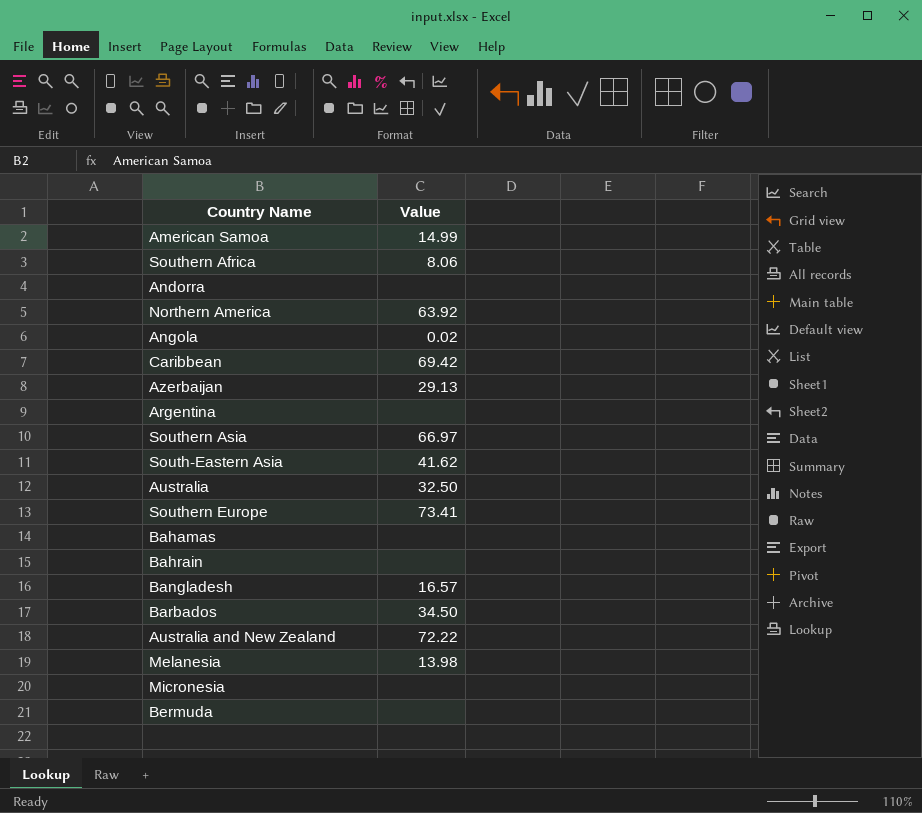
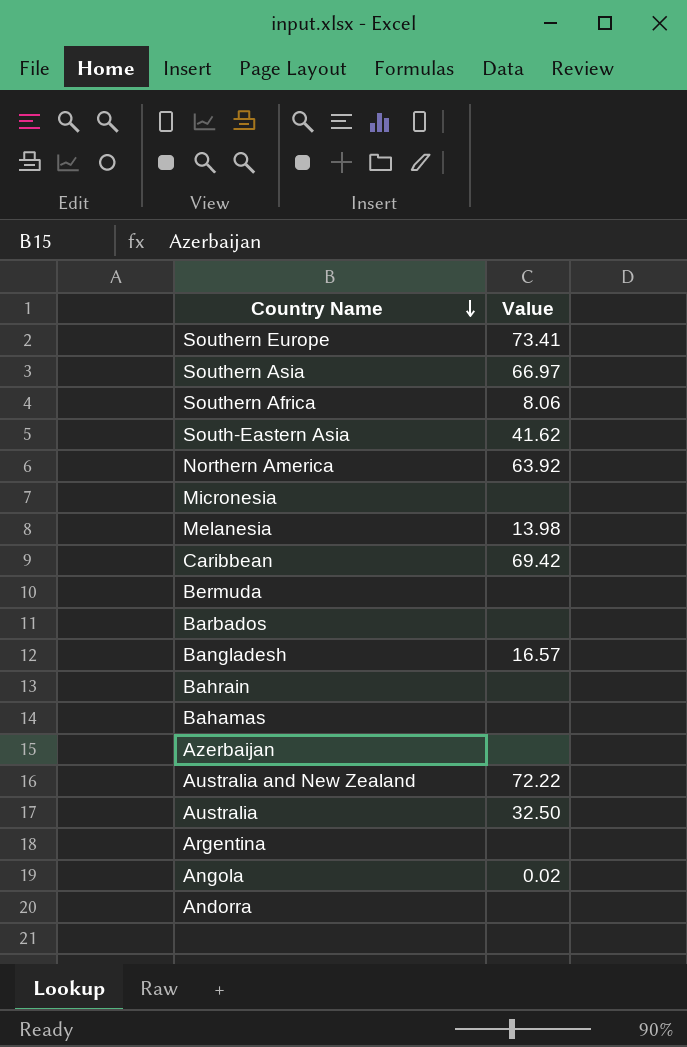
row order: none -> Country Name descending
row American Samoa: 14.99 -> none
Barbados | Value: 34.50 -> none
Azerbaijan | Value: 29.13 -> none

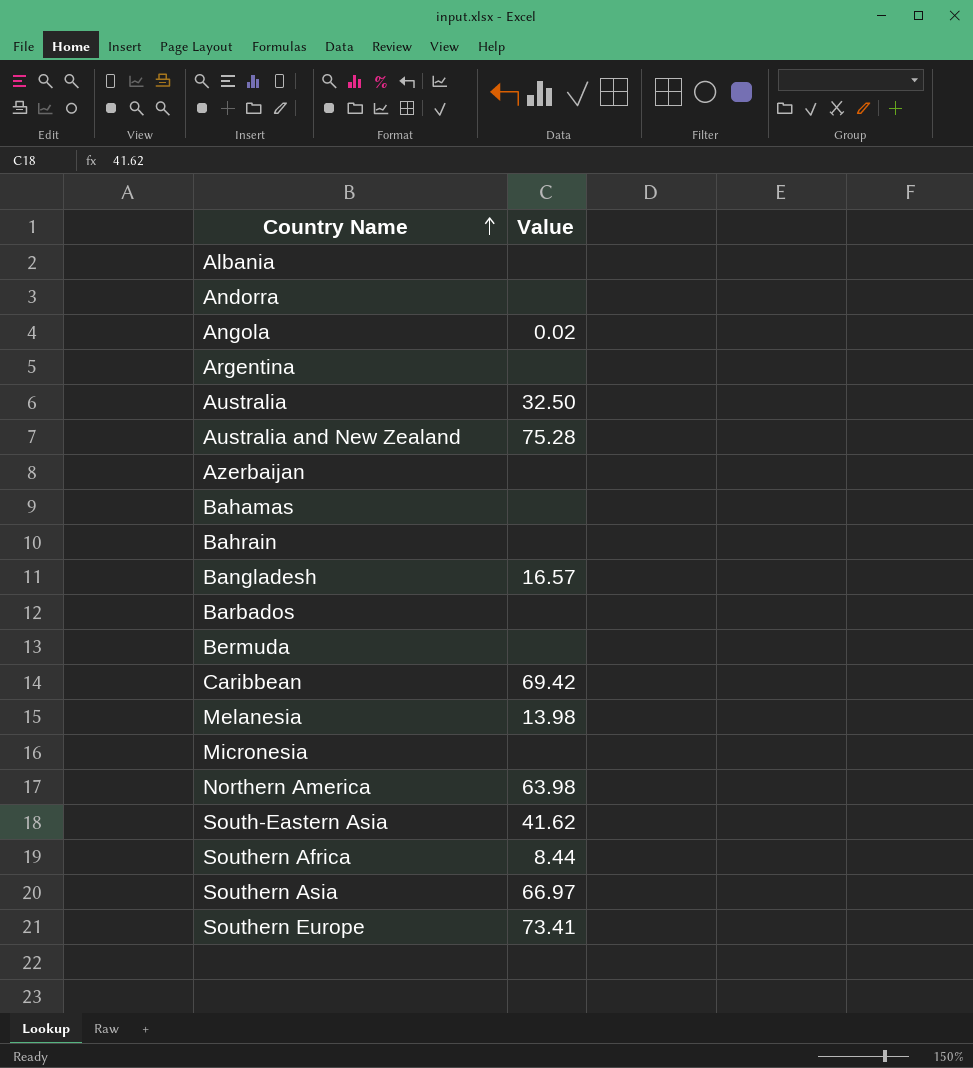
row order: Country Name descending -> Country Name ascending
row Albania: none -> none
Australia and New Zealand | Value: 72.22 -> 75.28
Northern America | Value: 63.92 -> 63.98
Southern Africa | Value: 8.06 -> 8.44

